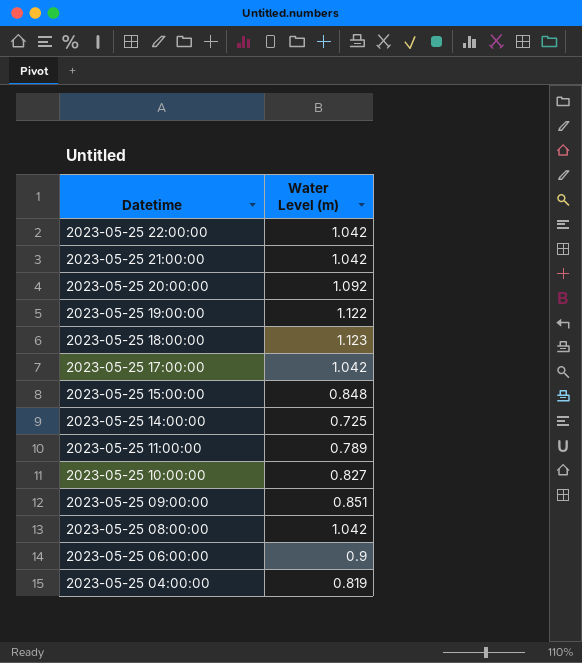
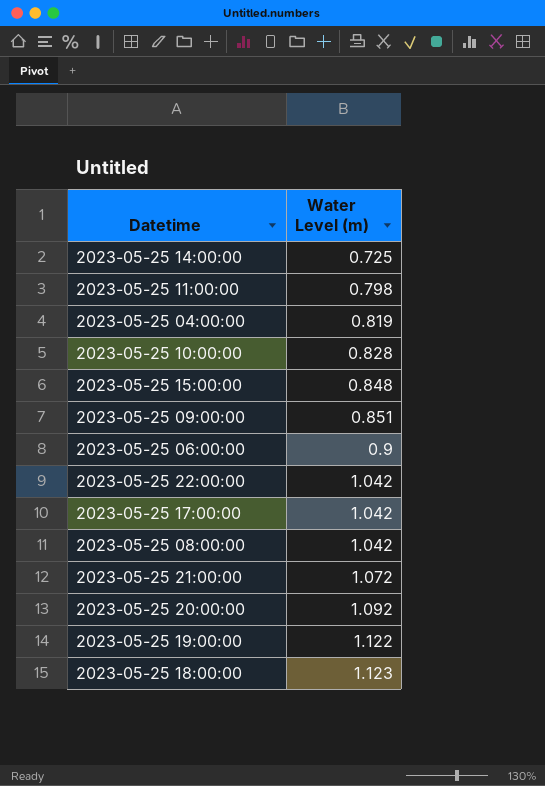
row order: Datetime descending -> Water Level (m) ascending
2023-05-25 11:00:00 | Water Level (m): 0.789 -> 0.798
2023-05-25 10:00:00 | Water Level (m): 0.827 -> 0.828
2023-05-25 21:00:00 | Water Level (m): 1.042 -> 1.072

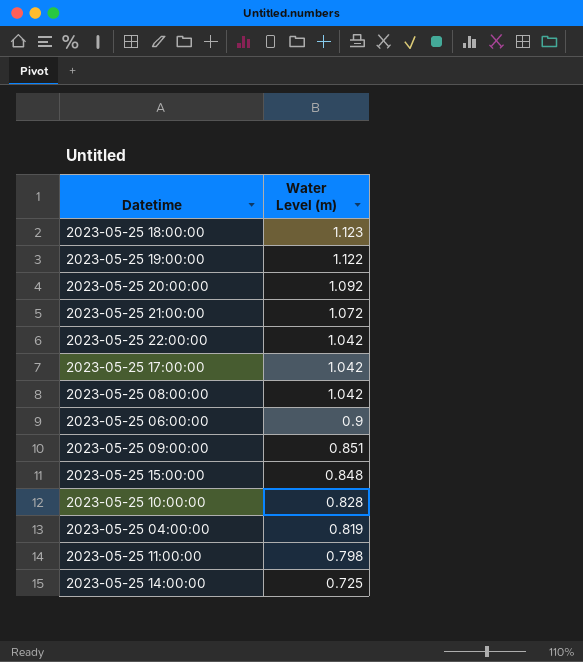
row order: Water Level (m) ascending -> Water Level (m) descending

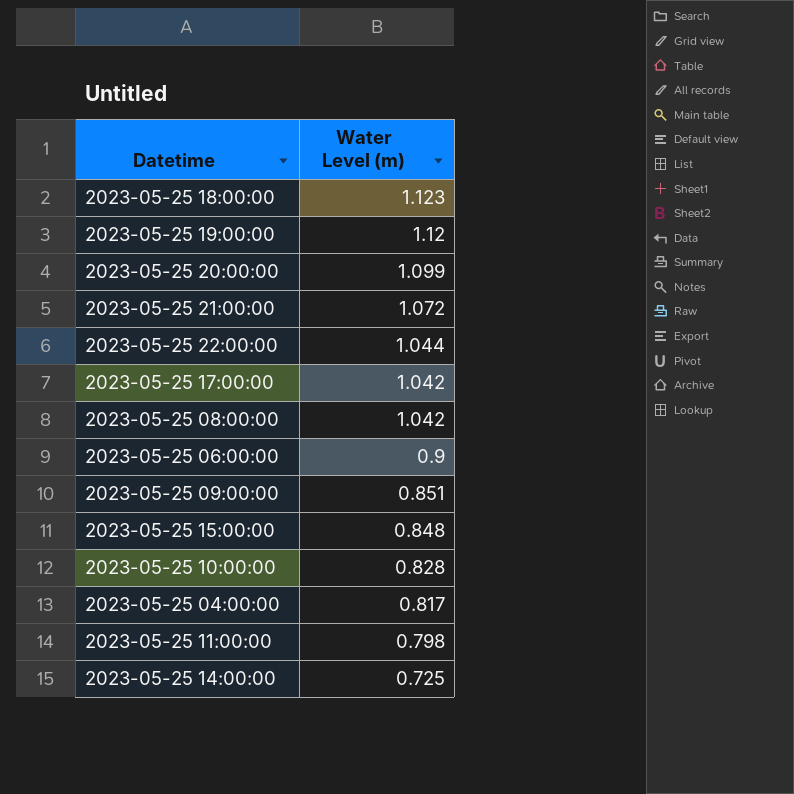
2023-05-25 19:00:00 | Water Level (m): 1.122 -> 1.12
2023-05-25 20:00:00 | Water Level (m): 1.092 -> 1.099
2023-05-25 22:00:00 | Water Level (m): 1.042 -> 1.044
2023-05-25 04:00:00 | Water Level (m): 0.819 -> 0.817

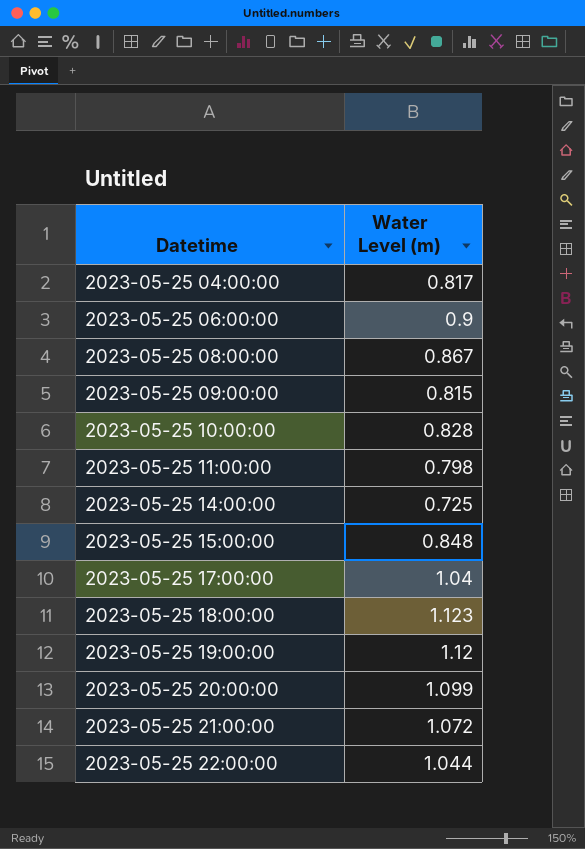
row order: Water Level (m) descending -> Datetime ascending
2023-05-25 08:00:00 | Water Level (m): 1.042 -> 0.867
2023-05-25 09:00:00 | Water Level (m): 0.851 -> 0.815
2023-05-25 17:00:00 | Water Level (m): 1.042 -> 1.04

